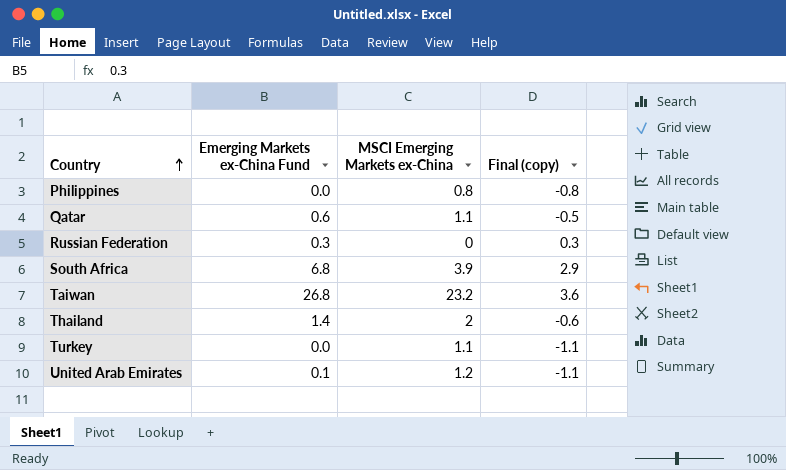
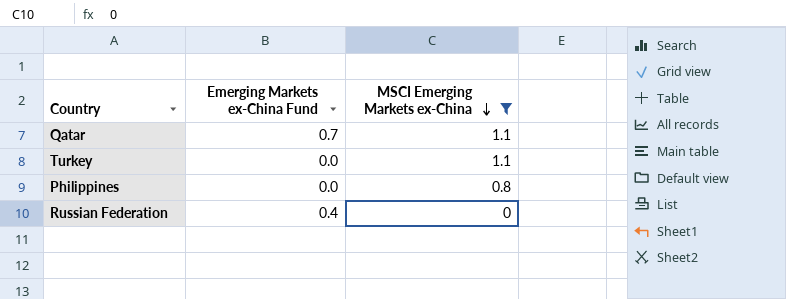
filter: none -> MSCI Emerging Markets ex-China <= 1.1
row order: Country ascending -> MSCI Emerging Markets ex-China descending
column Final (copy) | formula: [Emerging Markets ex-China Fund] - [MSCI Emerging Markets ex-China] -> none
Qatar | Emerging Markets ex-China Fund: 0.6 -> 0.7
Russian Federation | Emerging Markets ex-China Fund: 0.3 -> 0.4

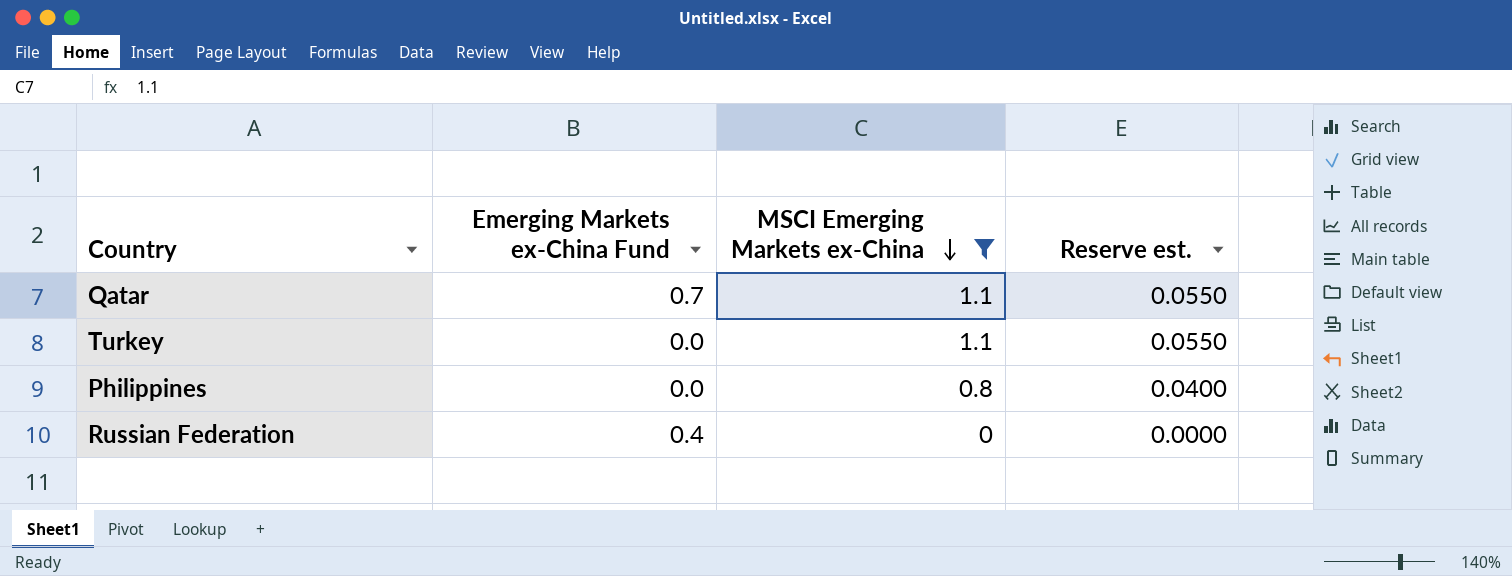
column Reserve est. | formula: none -> [MSCI Emerging Markets ex-China] * 0.05

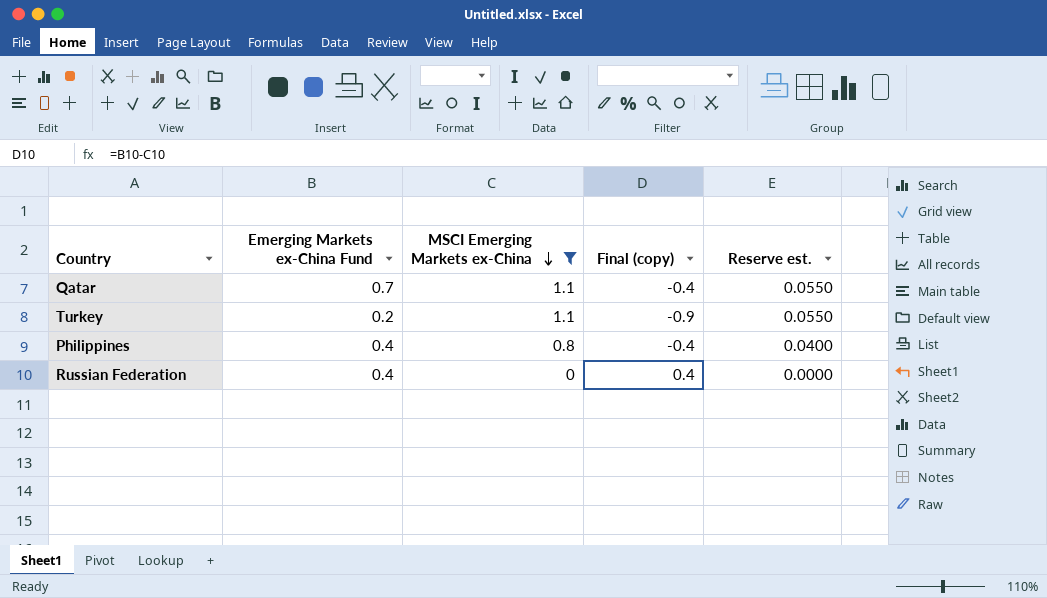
column Final (copy) | formula: none -> [Emerging Markets ex-China Fund] - [MSCI Emerging Markets ex-China]
Turkey | Emerging Markets ex-China Fund: 0.0 -> 0.2
Philippines | Emerging Markets ex-China Fund: 0.0 -> 0.4

